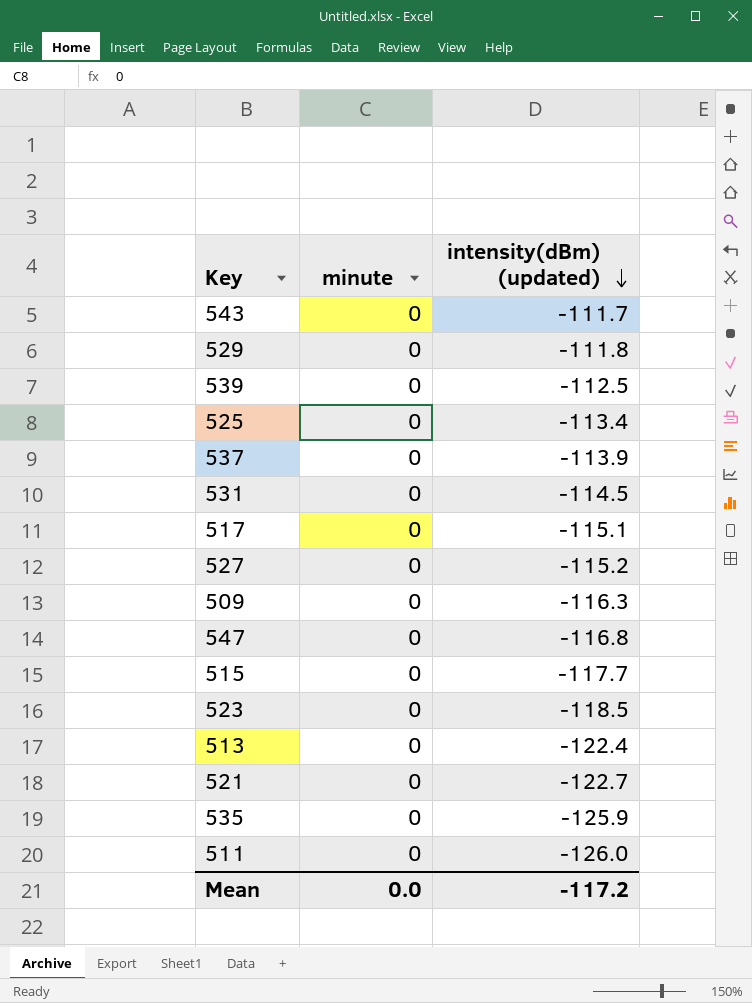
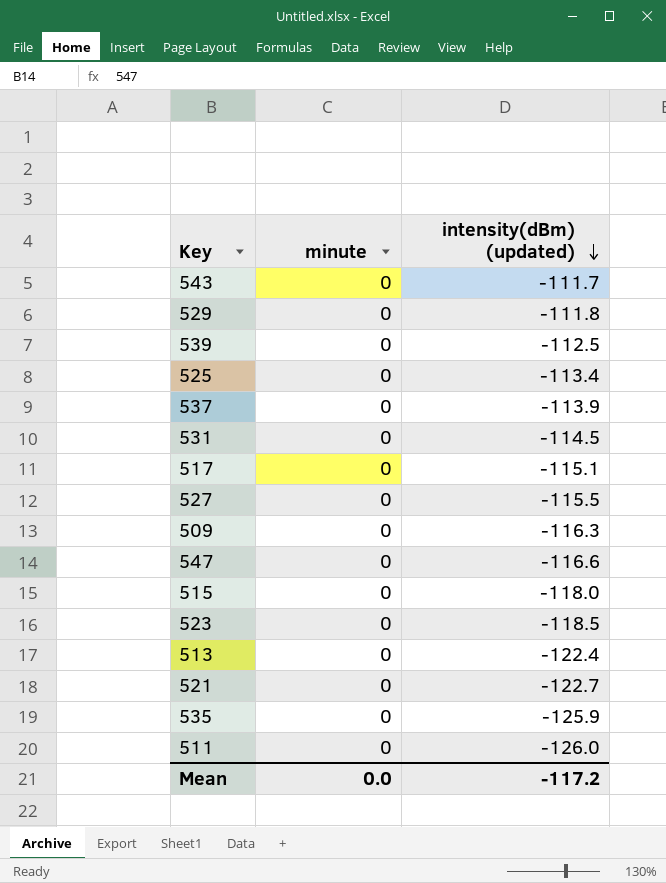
527 | intensity(dBm) (updated): -115.2 -> -115.5
547 | intensity(dBm) (updated): -116.8 -> -116.6
515 | intensity(dBm) (updated): -117.7 -> -118.0

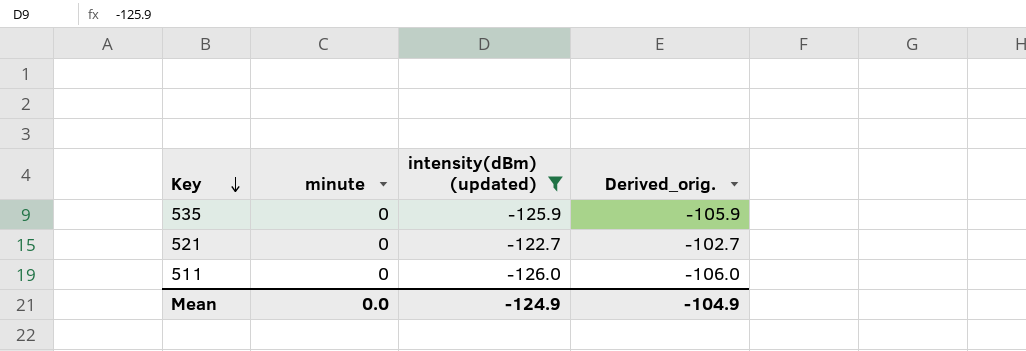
filter: none -> intensity(dBm) (updated) <= -122.7
row order: intensity(dBm) (updated) descending -> Key descending
column Derived_orig. | formula: none -> [intensity(dBm) (updated)] + 20
Mean | intensity(dBm) (updated): -117.2 -> -124.9

